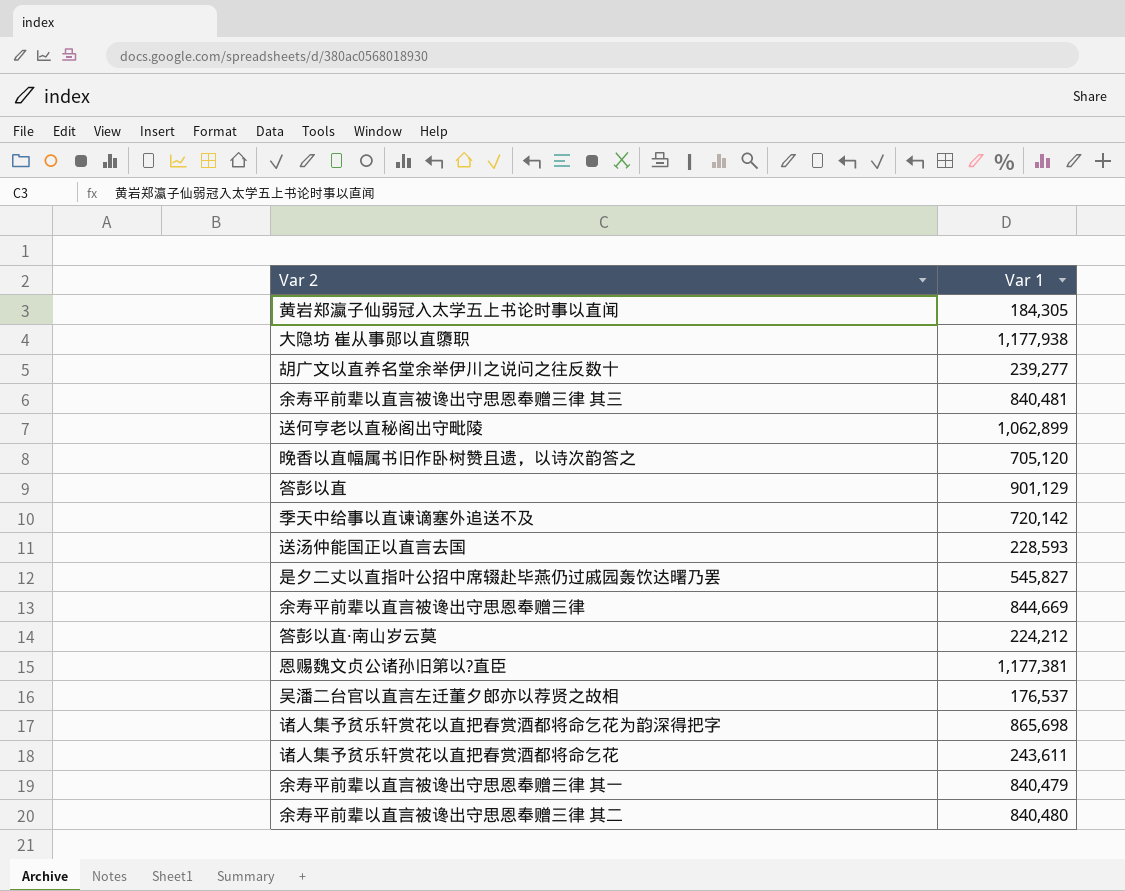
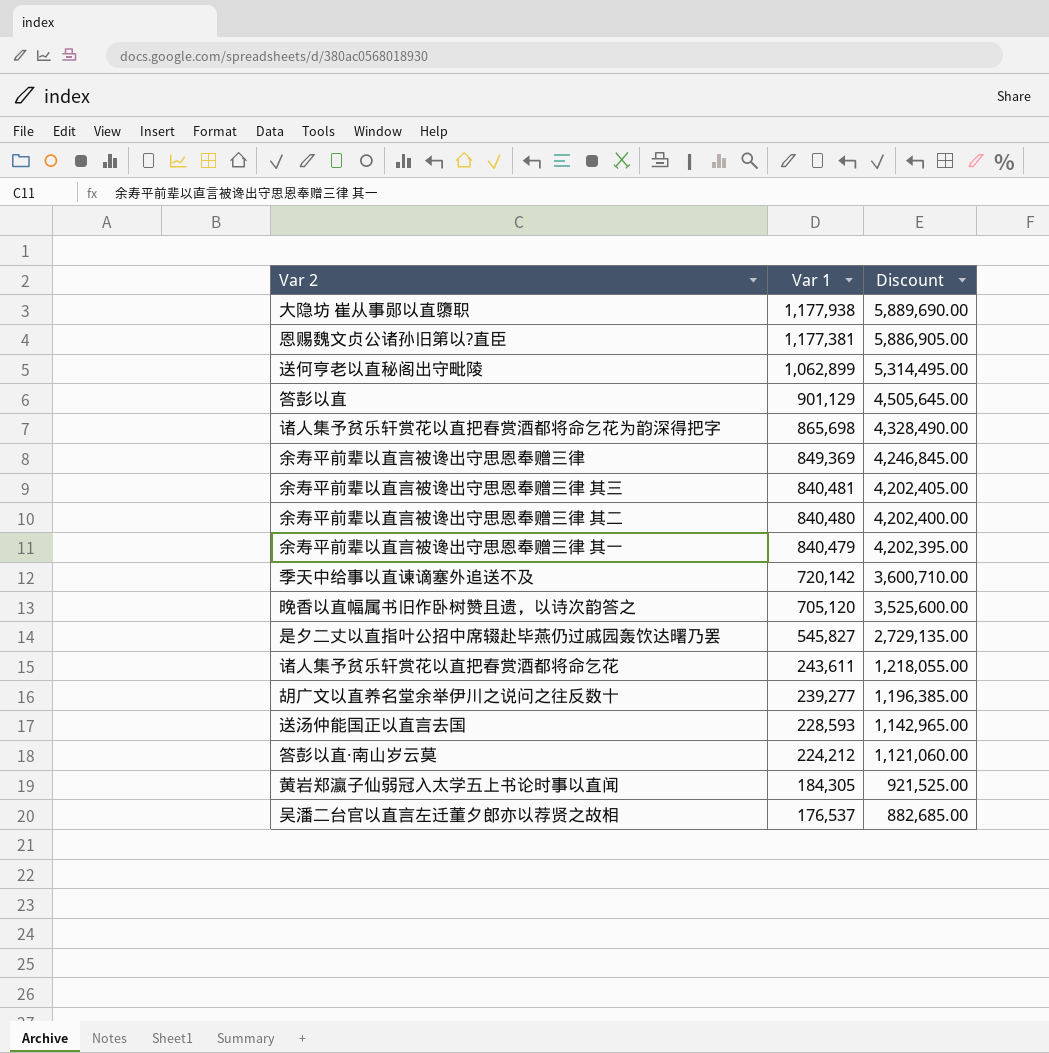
row order: none -> Var 1 descending
column Discount | formula: none -> [Var 1] * 5
余寿平前辈以直言被谗出守思恩奉赠三律 | Var 1: 844,669 -> 849,369

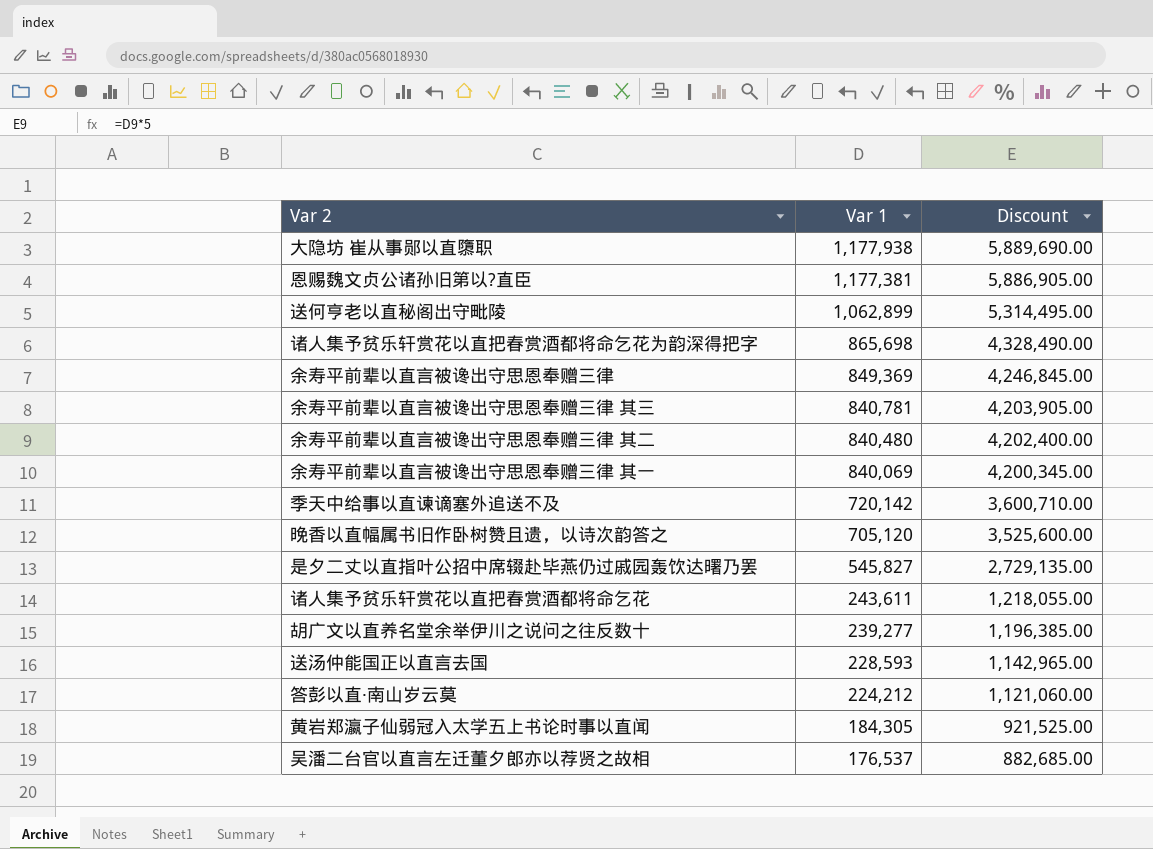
row 答彭以直: 901,129 | 4,505,645.00 -> none
余寿平前辈以直言被谗出守思恩奉赠三律 其三 | Var 1: 840,481 -> 840,781
余寿平前辈以直言被谗出守思恩奉赠三律 其三 | Discount: 4,202,405.00 -> 4,203,905.00
余寿平前辈以直言被谗出守思恩奉赠三律 其一 | Var 1: 840,479 -> 840,069
余寿平前辈以直言被谗出守思恩奉赠三律 其一 | Discount: 4,202,395.00 -> 4,200,345.00

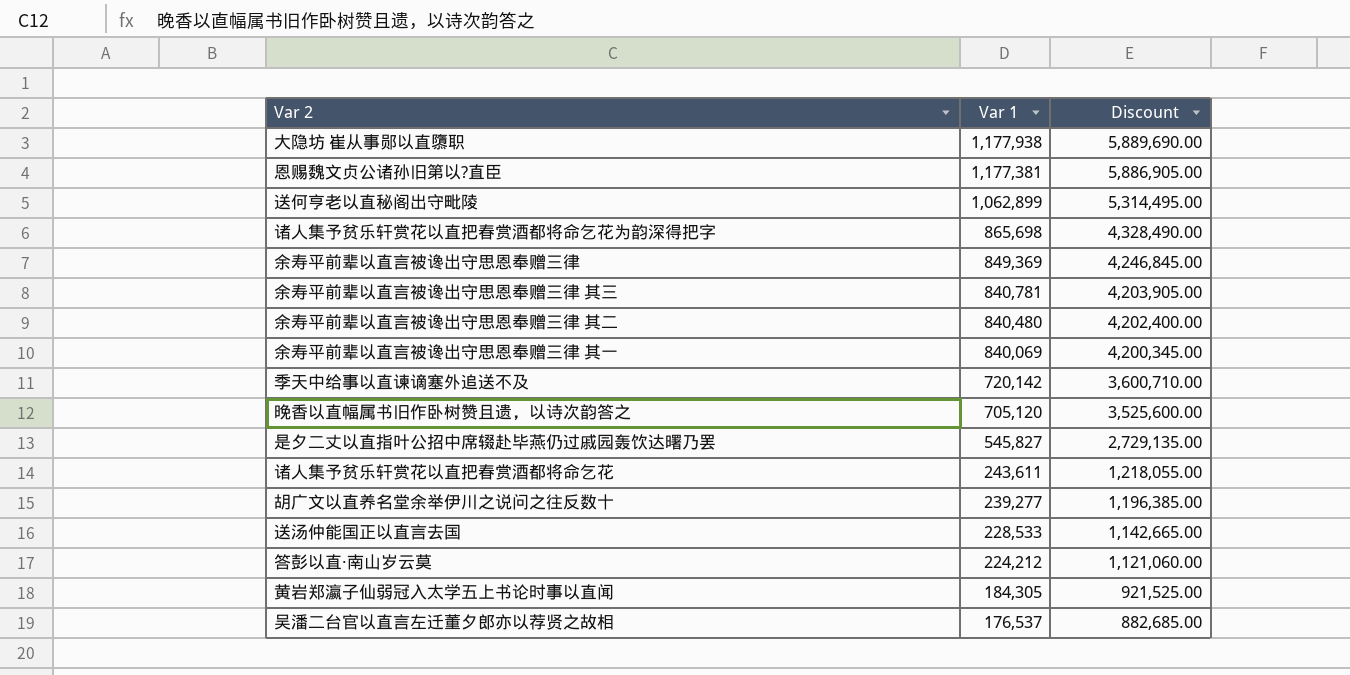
送汤仲能国正以直言去国 | Var 1: 228,593 -> 228,533
送汤仲能国正以直言去国 | Discount: 1,142,965.00 -> 1,142,665.00

